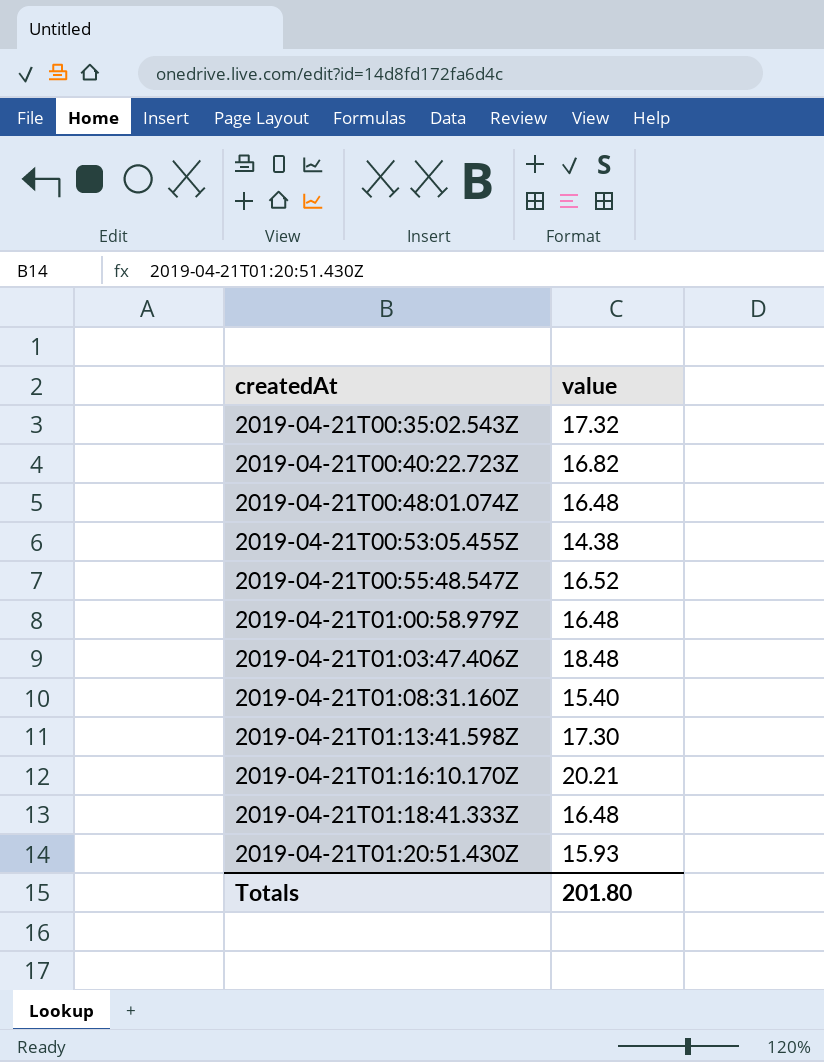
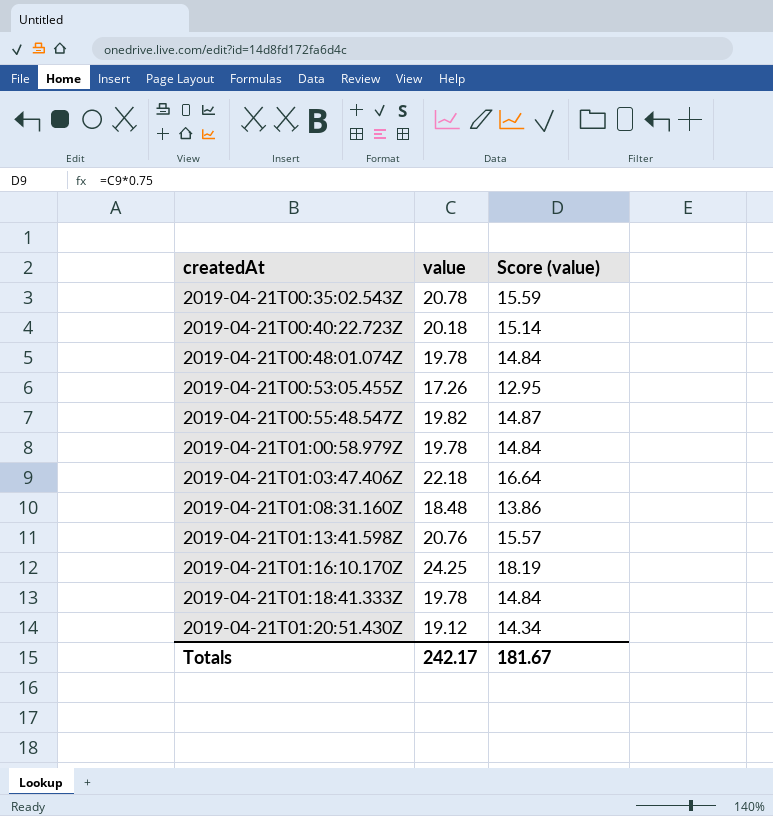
column Score (value) | formula: none -> [value] * 0.75
2019-04-21T00:35:02.543Z | value: 17.32 -> 20.78
2019-04-21T00:40:22.723Z | value: 16.82 -> 20.18
2019-04-21T00:48:01.074Z | value: 16.48 -> 19.78
2019-04-21T00:53:05.455Z | value: 14.38 -> 17.26
2019-04-21T00:55:48.547Z | value: 16.52 -> 19.82
2019-04-21T01:00:58.979Z | value: 16.48 -> 19.78
2019-04-21T01:03:47.406Z | value: 18.48 -> 22.18
2019-04-21T01:08:31.160Z | value: 15.40 -> 18.48
2019-04-21T01:13:41.598Z | value: 17.30 -> 20.76
2019-04-21T01:16:10.170Z | value: 20.21 -> 24.25
2019-04-21T01:18:41.333Z | value: 16.48 -> 19.78
2019-04-21T01:20:51.430Z | value: 15.93 -> 19.12
Totals | value: 201.80 -> 242.17

